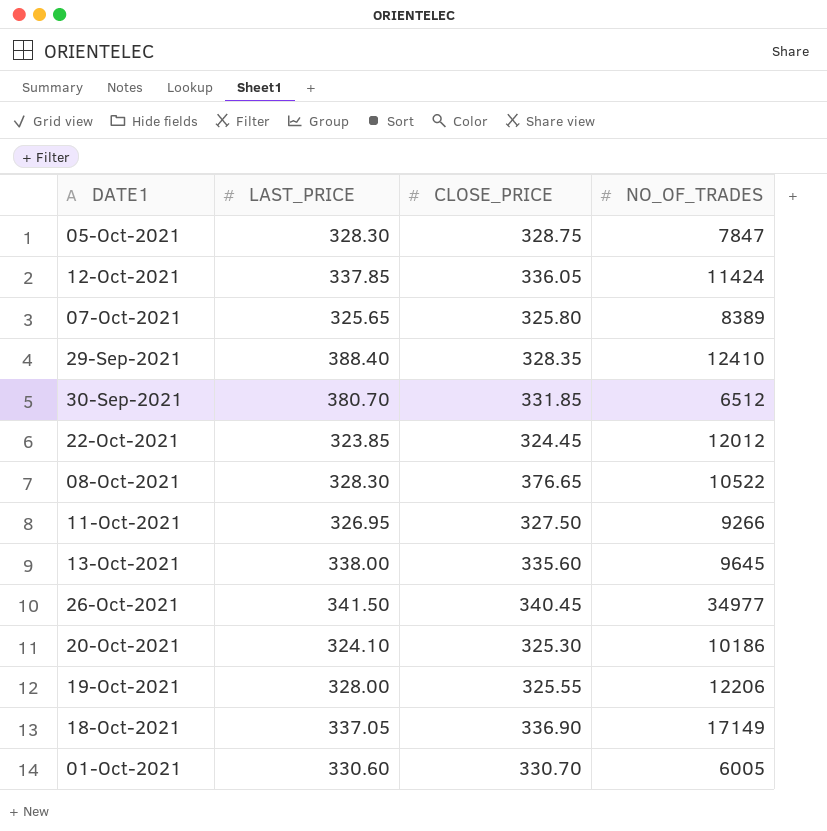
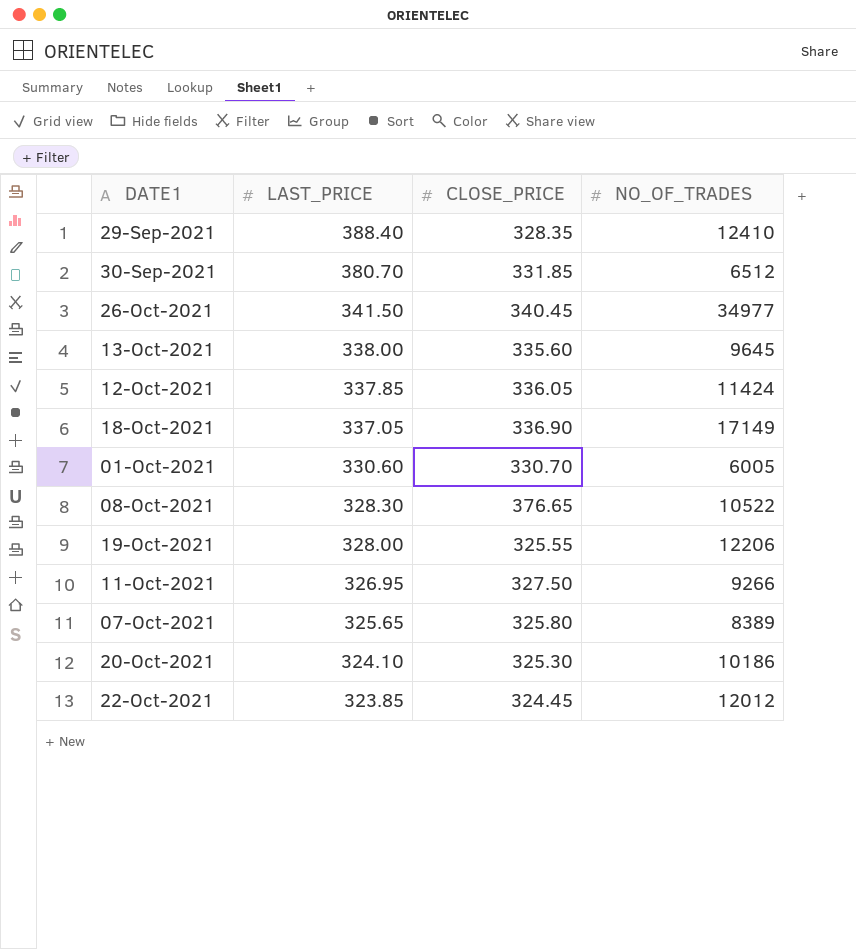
row order: none -> LAST_PRICE descending
row 05-Oct-2021: 328.30 | 328.75 | 7847 -> none

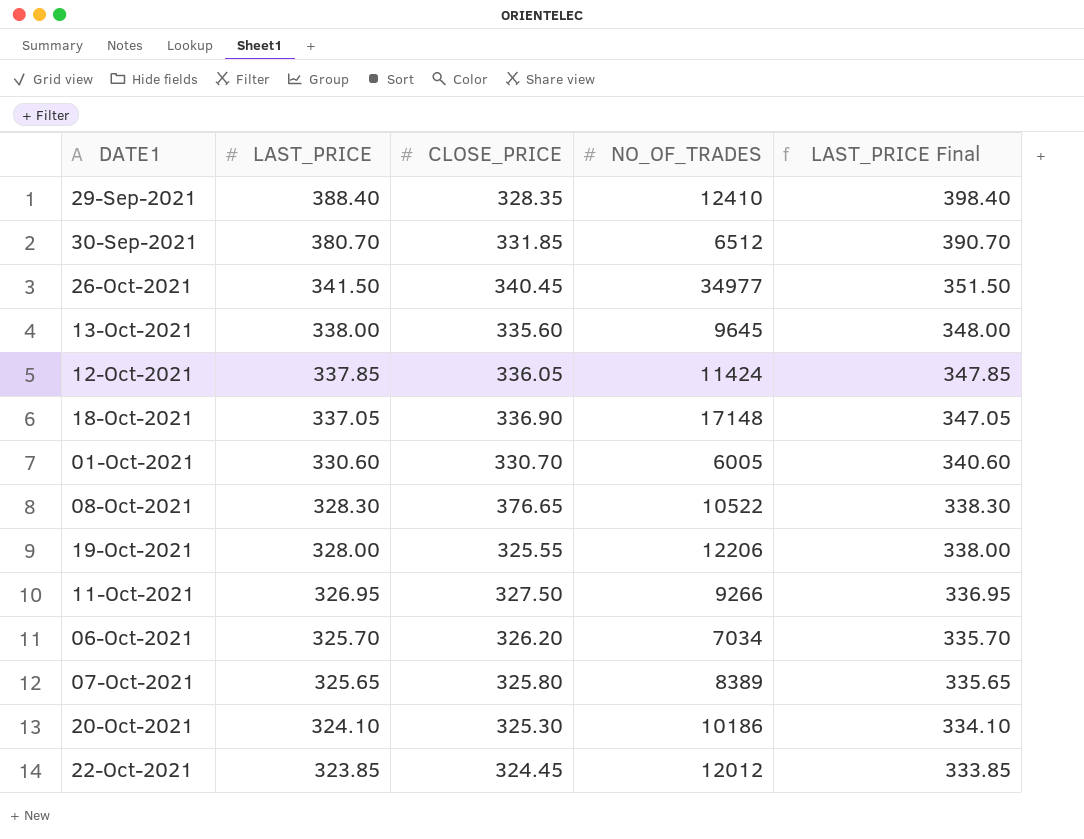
column LAST_PRICE Final | formula: none -> [LAST_PRICE] + 10
18-Oct-2021 | NO_OF_TRADES: 17149 -> 17148
row 06-Oct-2021: none -> 325.70 | 326.20 | 7034 | 335.70

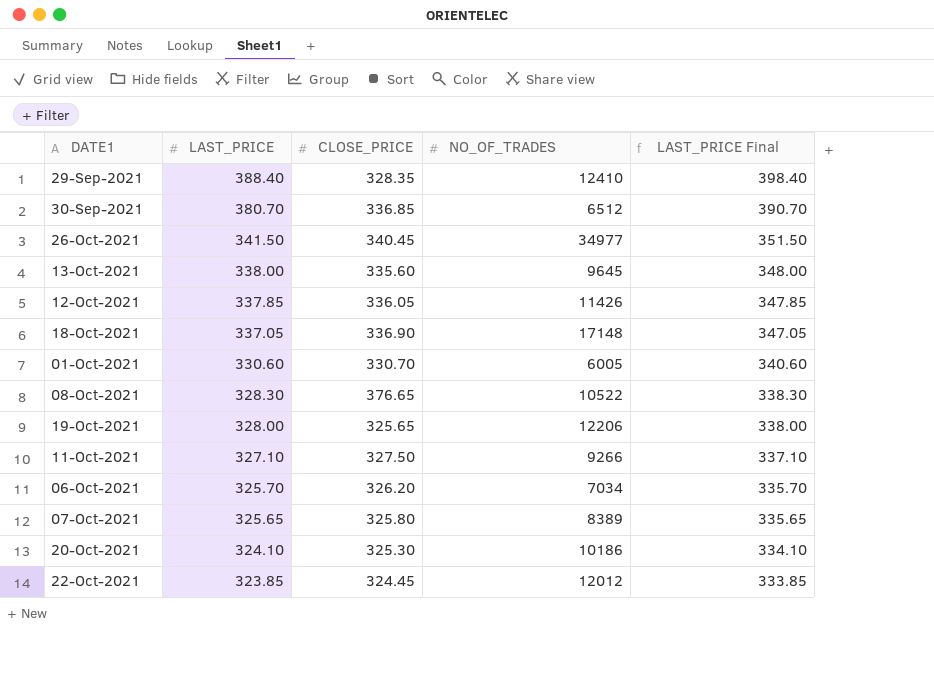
30-Sep-2021 | CLOSE_PRICE: 331.85 -> 336.85
12-Oct-2021 | NO_OF_TRADES: 11424 -> 11426
19-Oct-2021 | CLOSE_PRICE: 325.55 -> 325.65
11-Oct-2021 | LAST_PRICE: 326.95 -> 327.10
11-Oct-2021 | LAST_PRICE Final: 336.95 -> 337.10

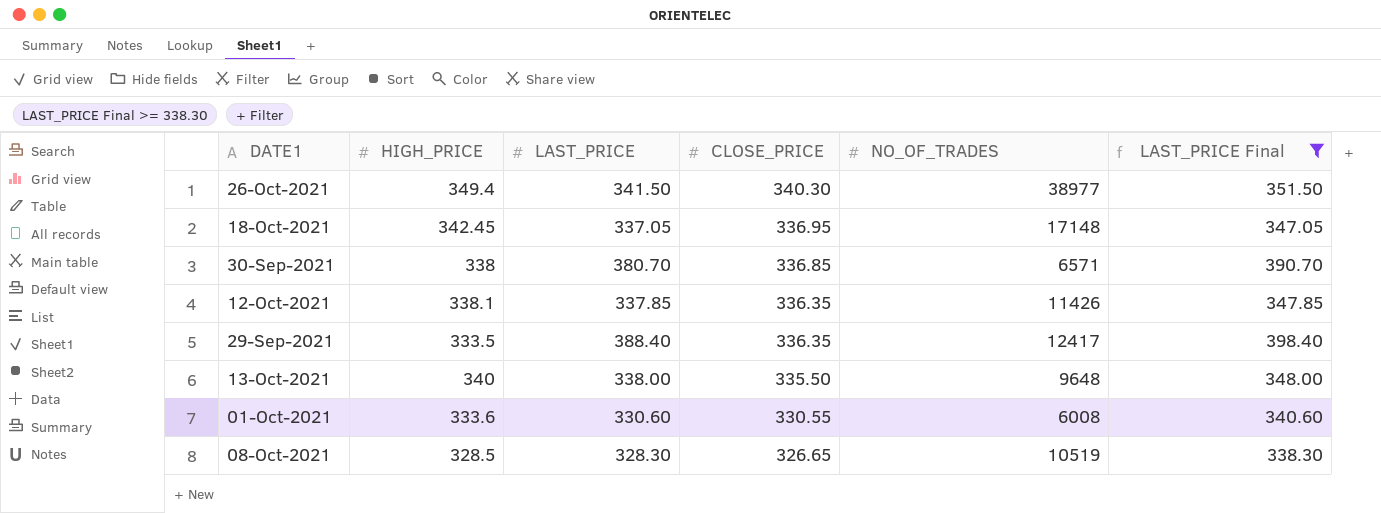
filter: none -> LAST_PRICE Final >= 338.30
row order: LAST_PRICE descending -> CLOSE_PRICE descending
column HIGH_PRICE | position: none -> 2
26-Oct-2021 | CLOSE_PRICE: 340.45 -> 340.30
26-Oct-2021 | NO_OF_TRADES: 34977 -> 38977
18-Oct-2021 | CLOSE_PRICE: 336.90 -> 336.95
30-Sep-2021 | NO_OF_TRADES: 6512 -> 6571
12-Oct-2021 | CLOSE_PRICE: 336.05 -> 336.35
29-Sep-2021 | CLOSE_PRICE: 328.35 -> 336.35
29-Sep-2021 | NO_OF_TRADES: 12410 -> 12417
13-Oct-2021 | CLOSE_PRICE: 335.60 -> 335.50
13-Oct-2021 | NO_OF_TRADES: 9645 -> 9648
01-Oct-2021 | CLOSE_PRICE: 330.70 -> 330.55
01-Oct-2021 | NO_OF_TRADES: 6005 -> 6008
08-Oct-2021 | CLOSE_PRICE: 376.65 -> 326.65
08-Oct-2021 | NO_OF_TRADES: 10522 -> 10519

